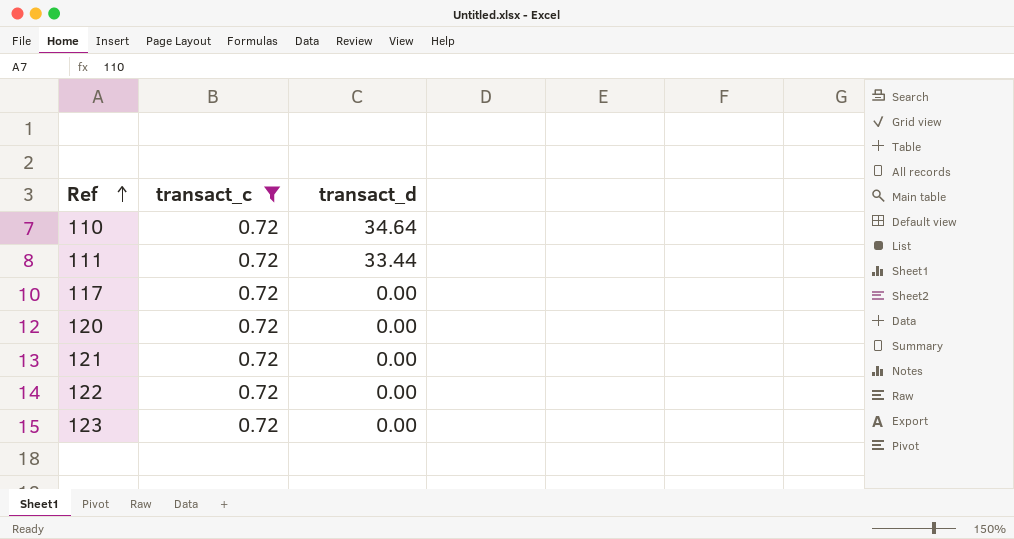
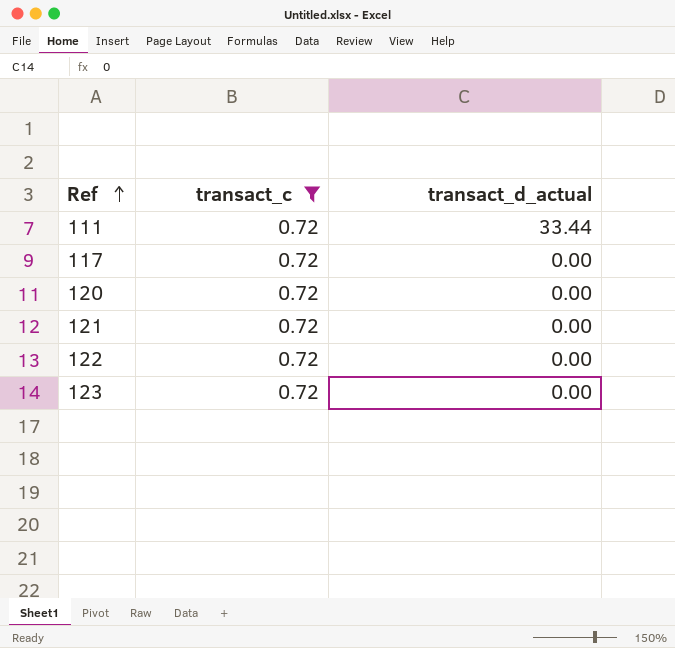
column name: transact_d -> transact_d_actual
row 110: 0.72 | 34.64 -> none

